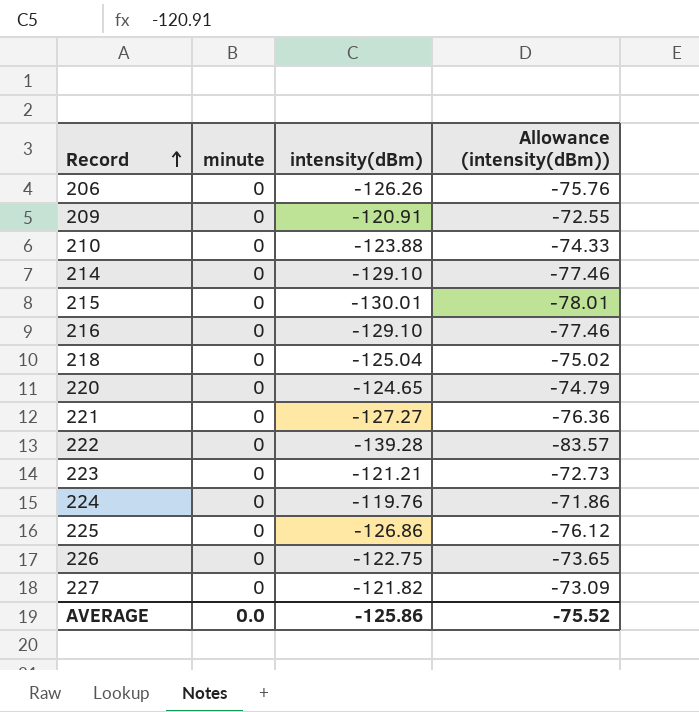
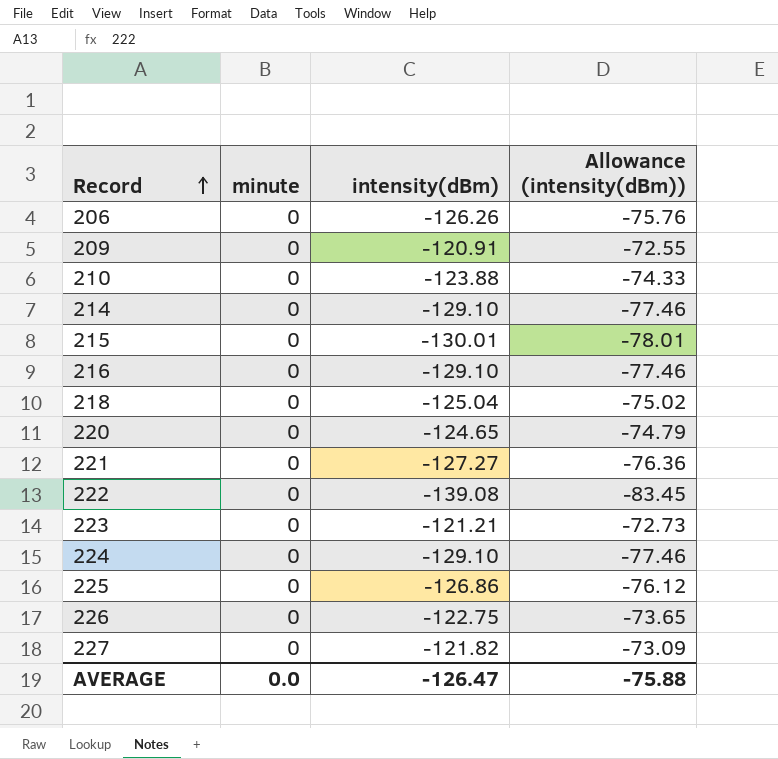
222 | intensity(dBm): -139.28 -> -139.08
222 | Allowance (intensity(dBm)): -83.57 -> -83.45
224 | intensity(dBm): -119.76 -> -129.10
224 | Allowance (intensity(dBm)): -71.86 -> -77.46
AVERAGE | intensity(dBm): -125.86 -> -126.47
AVERAGE | Allowance (intensity(dBm)): -75.52 -> -75.88

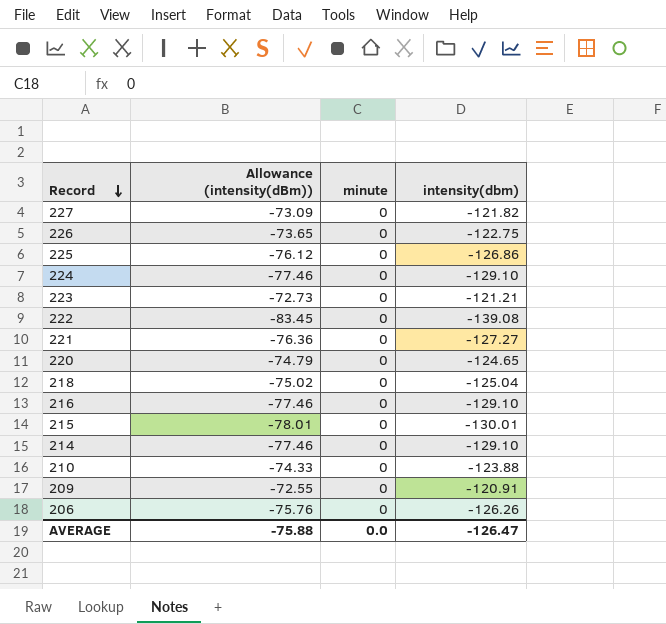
row order: Record ascending -> Record descending
column Allowance (intensity(dBm)) | position: 4 -> 2
column name: intensity(dBm) -> intensity(dbm)

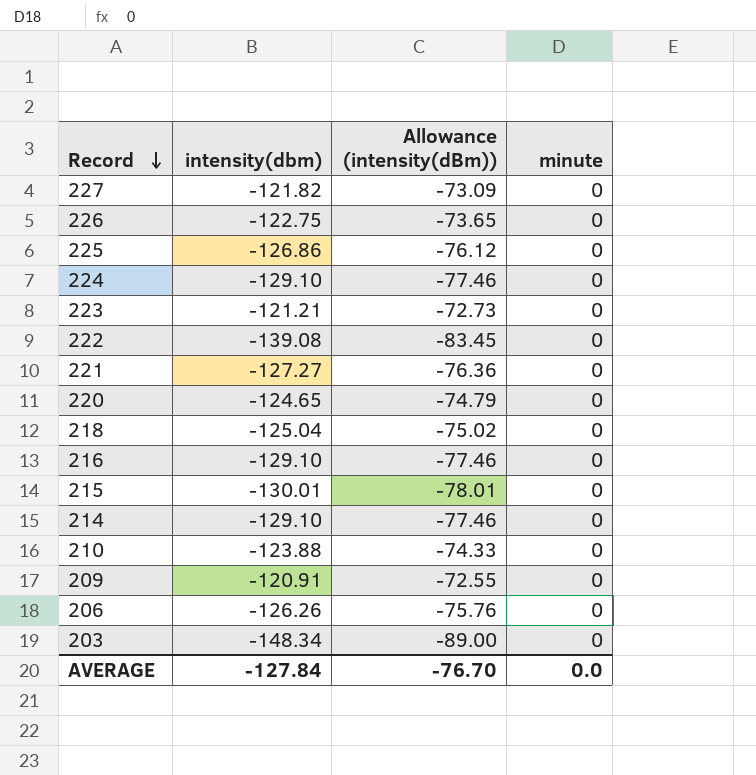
column intensity(dbm) | position: 4 -> 2
row 203: none -> -148.34 | -89.00 | 0
AVERAGE | intensity(dbm): -126.47 -> -127.84
AVERAGE | Allowance (intensity(dBm)): -75.88 -> -76.70

